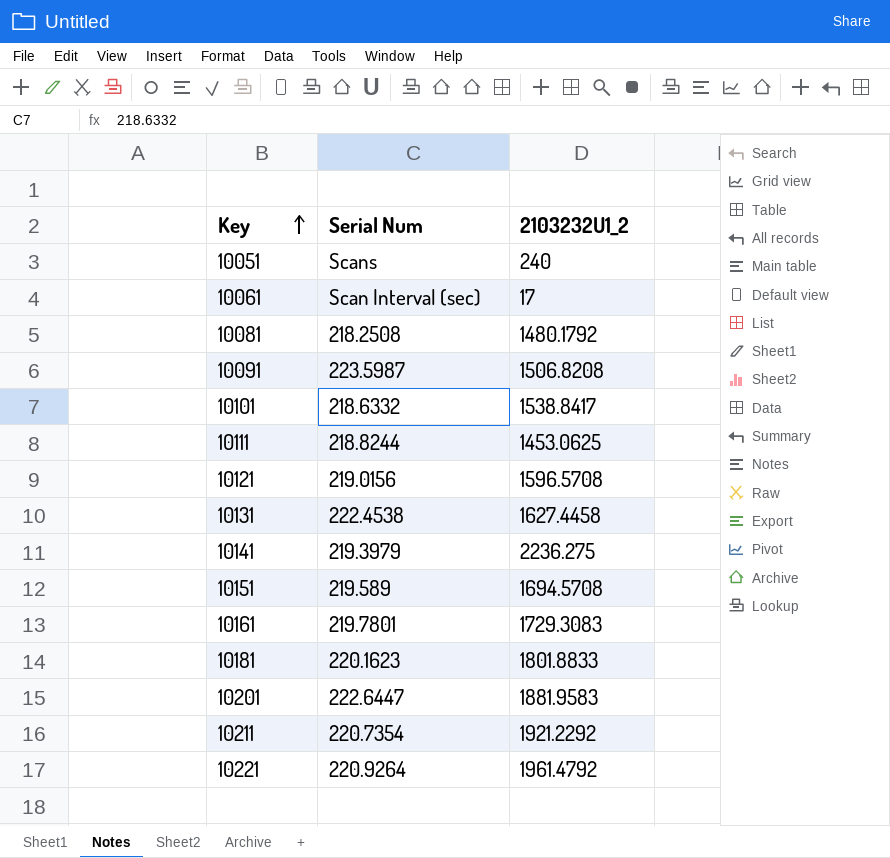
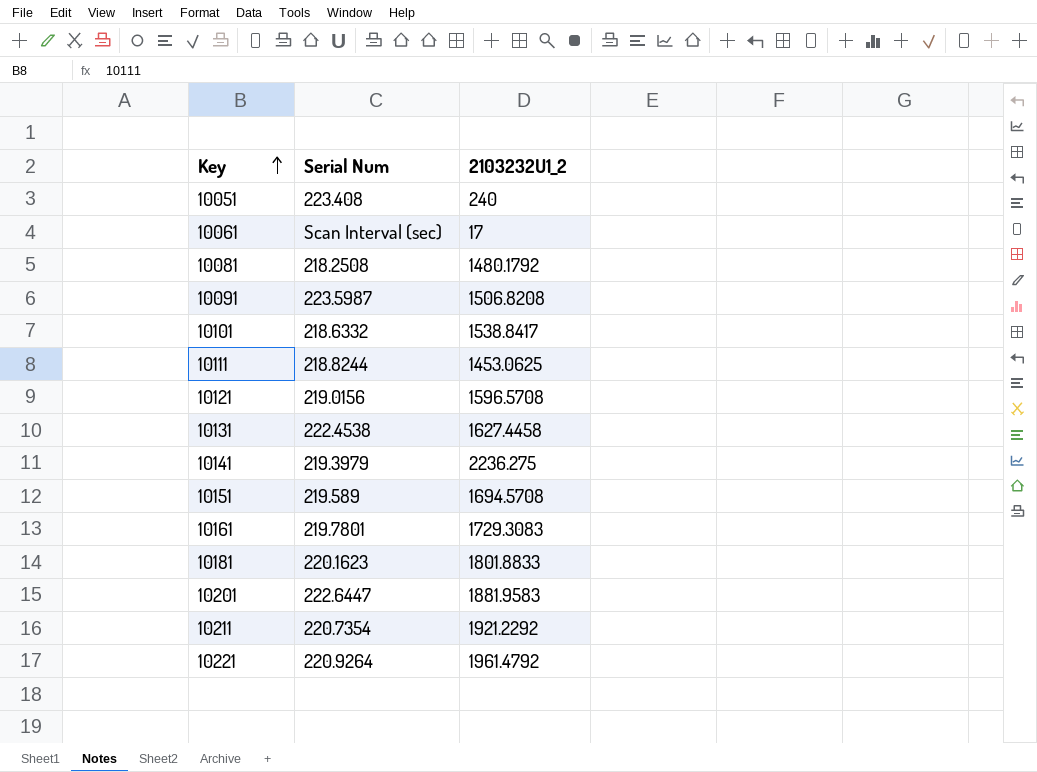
10051 | Serial Num: Scans -> 223.408

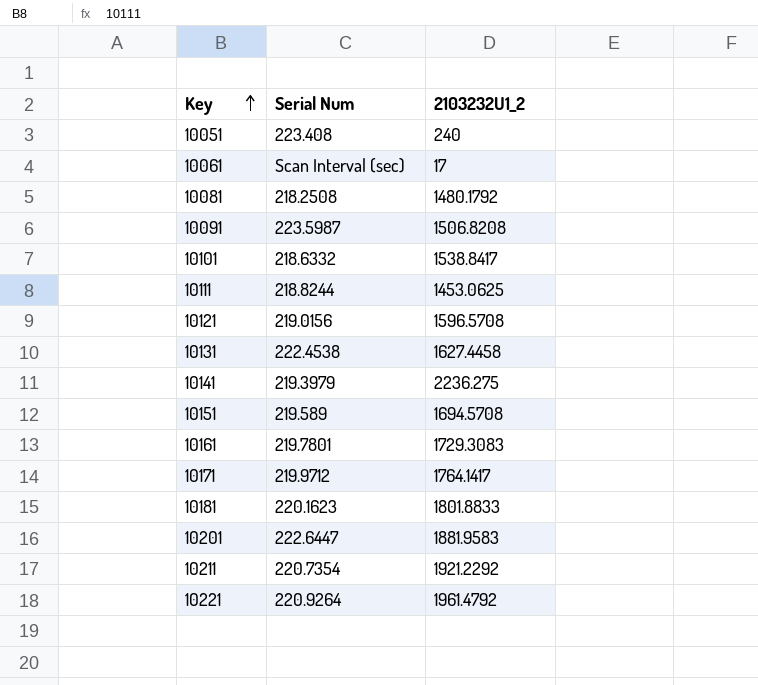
row 10171: none -> 219.9712 | 1764.1417

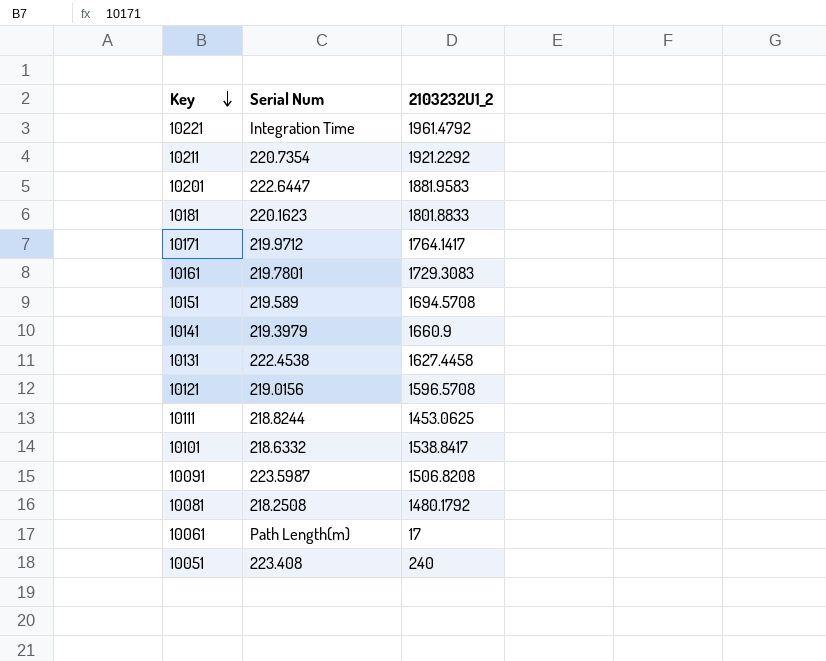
row order: Key ascending -> Key descending
10221 | Serial Num: 220.9264 -> Integration Time
10141 | 2103232U1_2: 2236.275 -> 1660.9
10061 | Serial Num: Scan Interval (sec) -> Path Length(m)

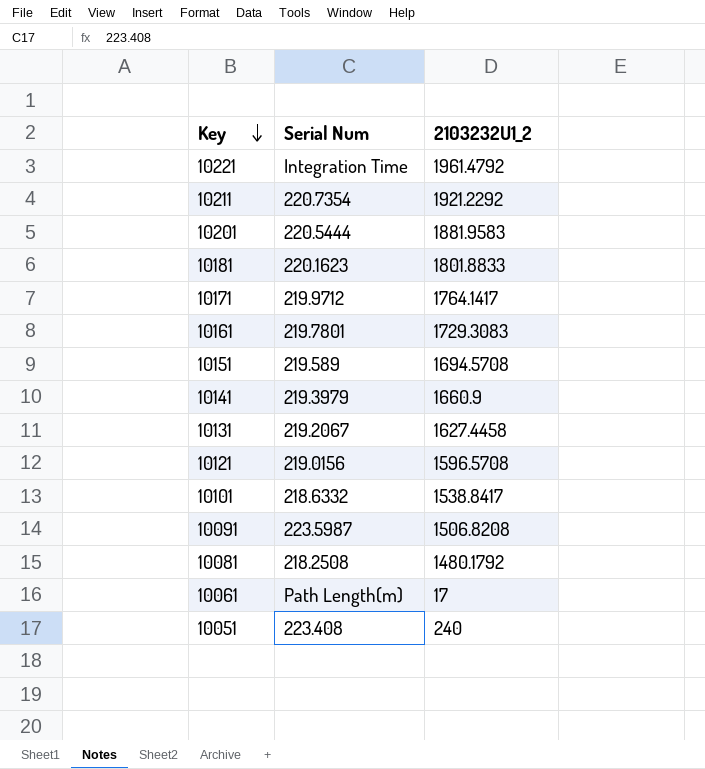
row 10111: 218.8244 | 1453.0625 -> none
10201 | Serial Num: 222.6447 -> 220.5444
10131 | Serial Num: 222.4538 -> 219.2067

